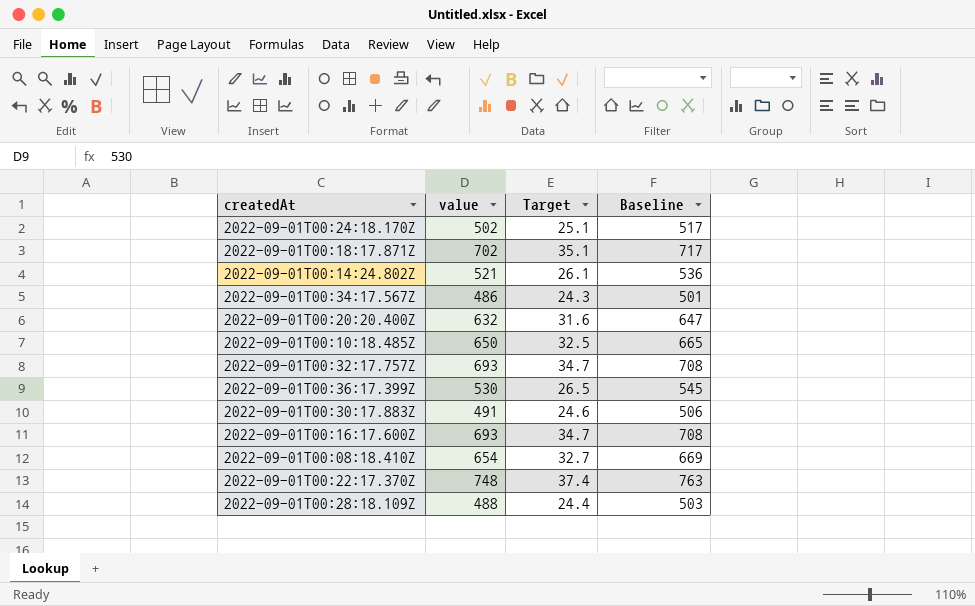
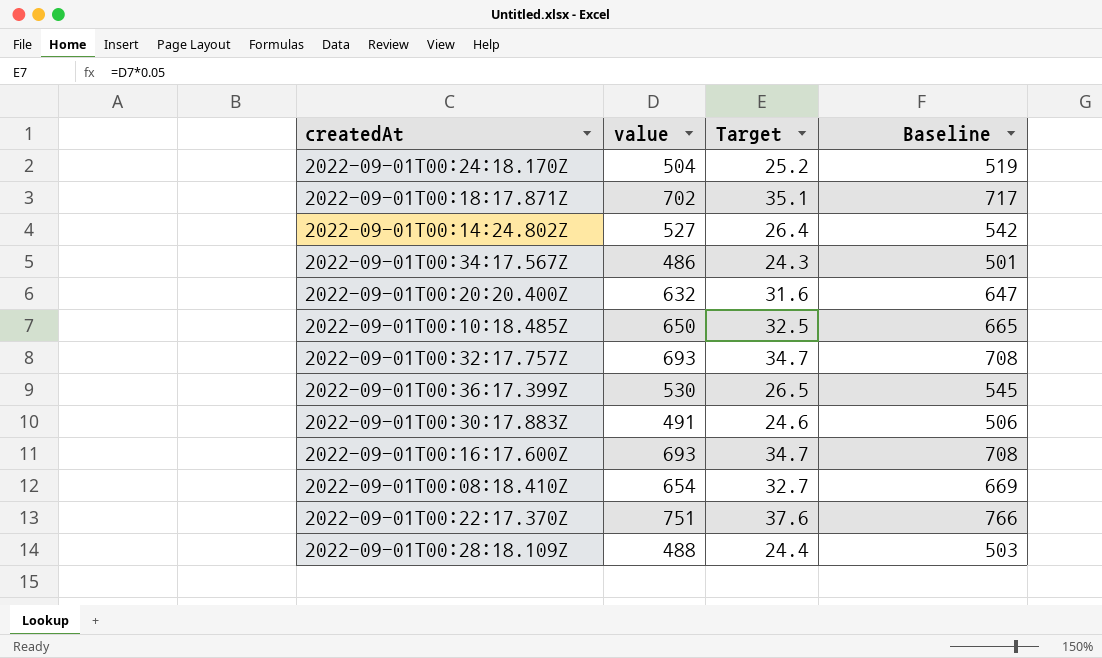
2022-09-01T00:24:18.170Z | value: 502 -> 504
2022-09-01T00:24:18.170Z | Target: 25.1 -> 25.2
2022-09-01T00:24:18.170Z | Baseline: 517 -> 519
2022-09-01T00:14:24.802Z | value: 521 -> 527
2022-09-01T00:14:24.802Z | Target: 26.1 -> 26.4
2022-09-01T00:14:24.802Z | Baseline: 536 -> 542
2022-09-01T00:22:17.370Z | value: 748 -> 751
2022-09-01T00:22:17.370Z | Target: 37.4 -> 37.6
2022-09-01T00:22:17.370Z | Baseline: 763 -> 766

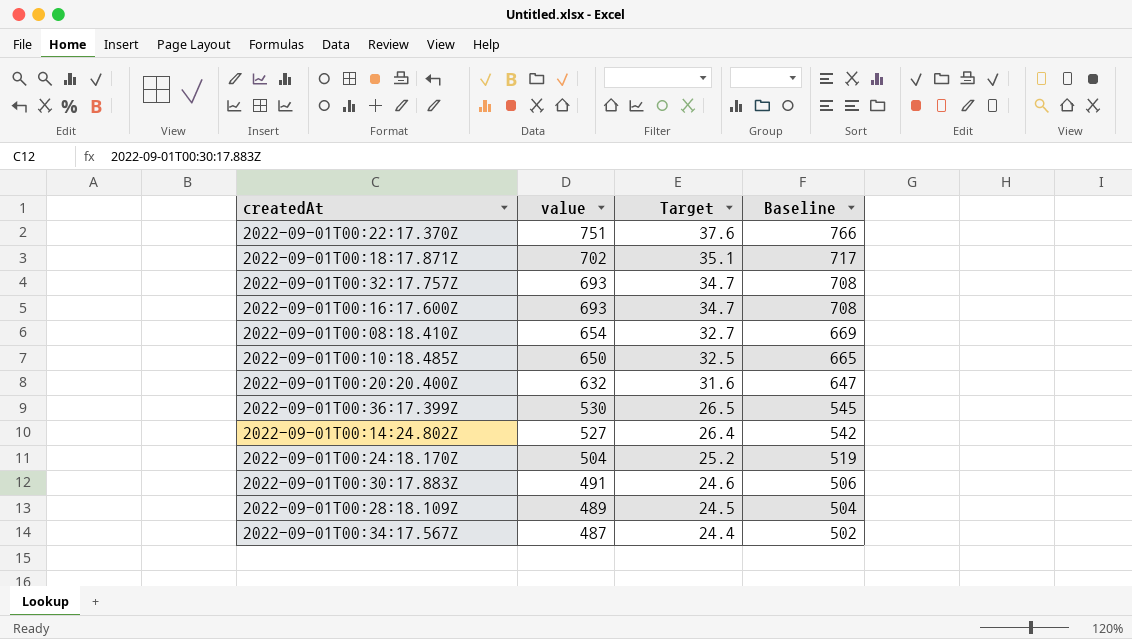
row order: none -> value descending
2022-09-01T00:28:18.109Z | value: 488 -> 489
2022-09-01T00:28:18.109Z | Target: 24.4 -> 24.5
2022-09-01T00:28:18.109Z | Baseline: 503 -> 504
2022-09-01T00:34:17.567Z | value: 486 -> 487
2022-09-01T00:34:17.567Z | Target: 24.3 -> 24.4
2022-09-01T00:34:17.567Z | Baseline: 501 -> 502

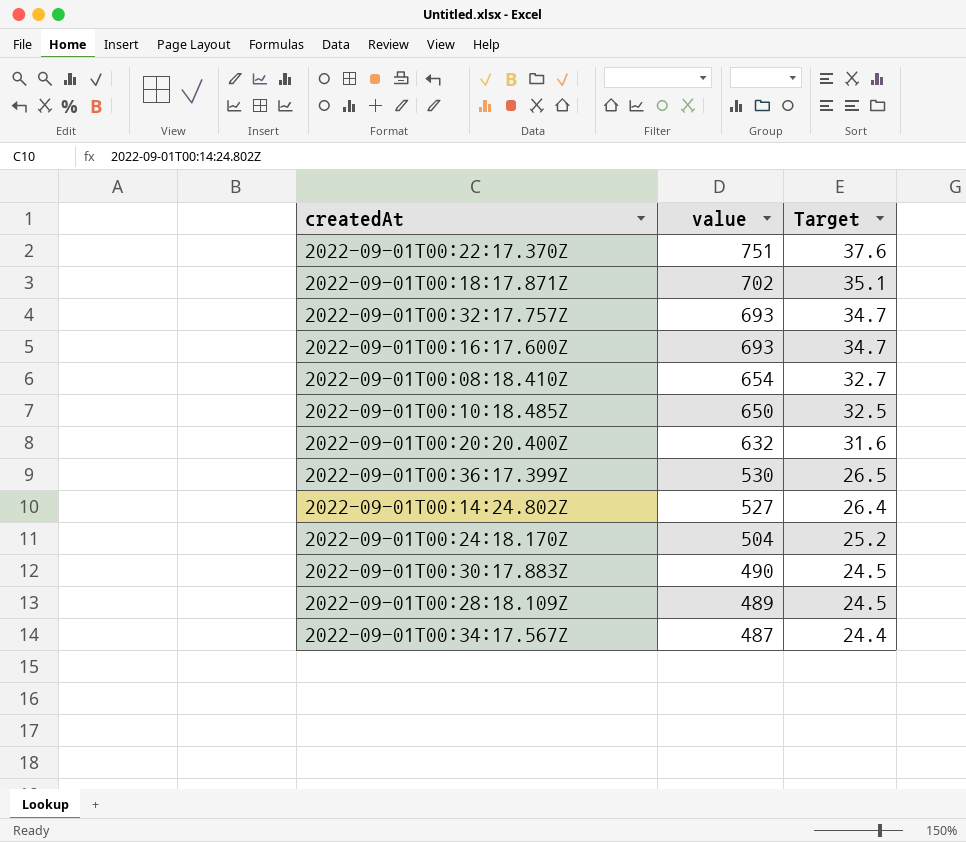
column Baseline | formula: [value] + 15 -> none
2022-09-01T00:30:17.883Z | value: 491 -> 490
2022-09-01T00:30:17.883Z | Target: 24.6 -> 24.5

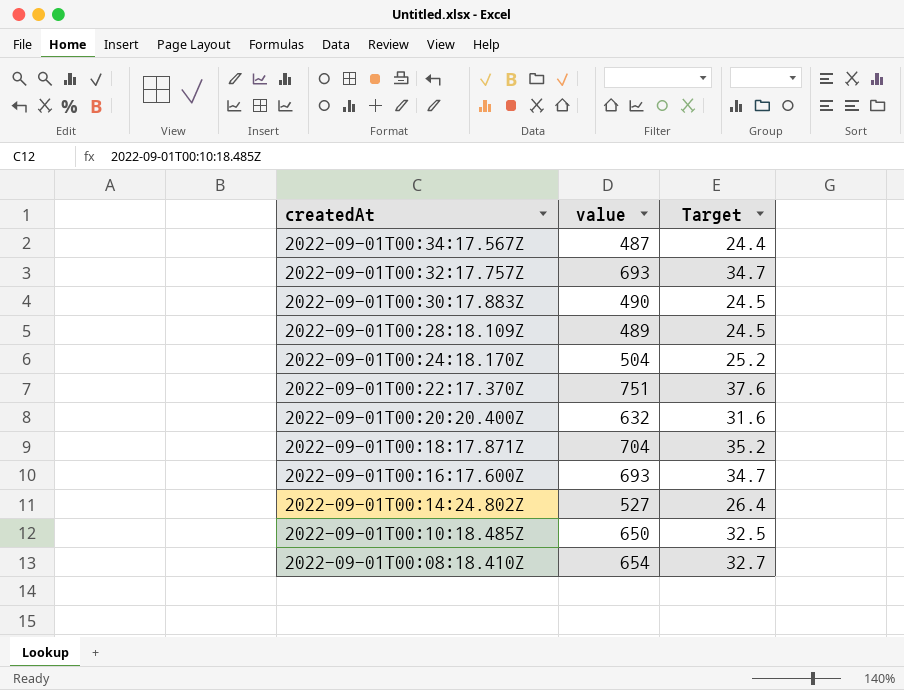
row order: value descending -> createdAt descending
row 2022-09-01T00:36:17.399Z: 530 | 26.5 -> none
2022-09-01T00:18:17.871Z | value: 702 -> 704
2022-09-01T00:18:17.871Z | Target: 35.1 -> 35.2

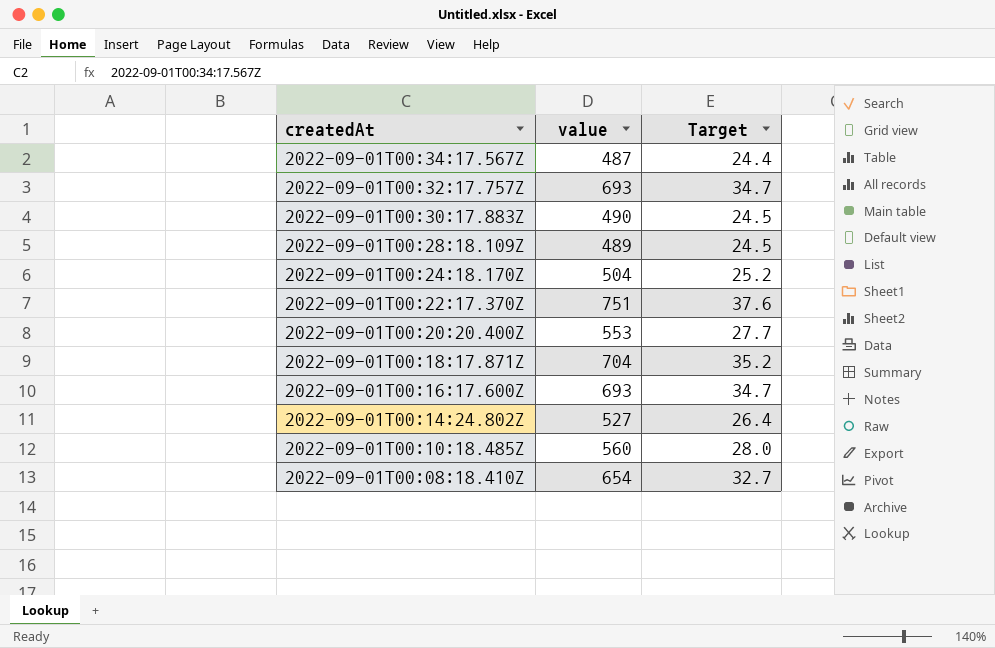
2022-09-01T00:20:20.400Z | value: 632 -> 553
2022-09-01T00:20:20.400Z | Target: 31.6 -> 27.7
2022-09-01T00:10:18.485Z | value: 650 -> 560
2022-09-01T00:10:18.485Z | Target: 32.5 -> 28.0

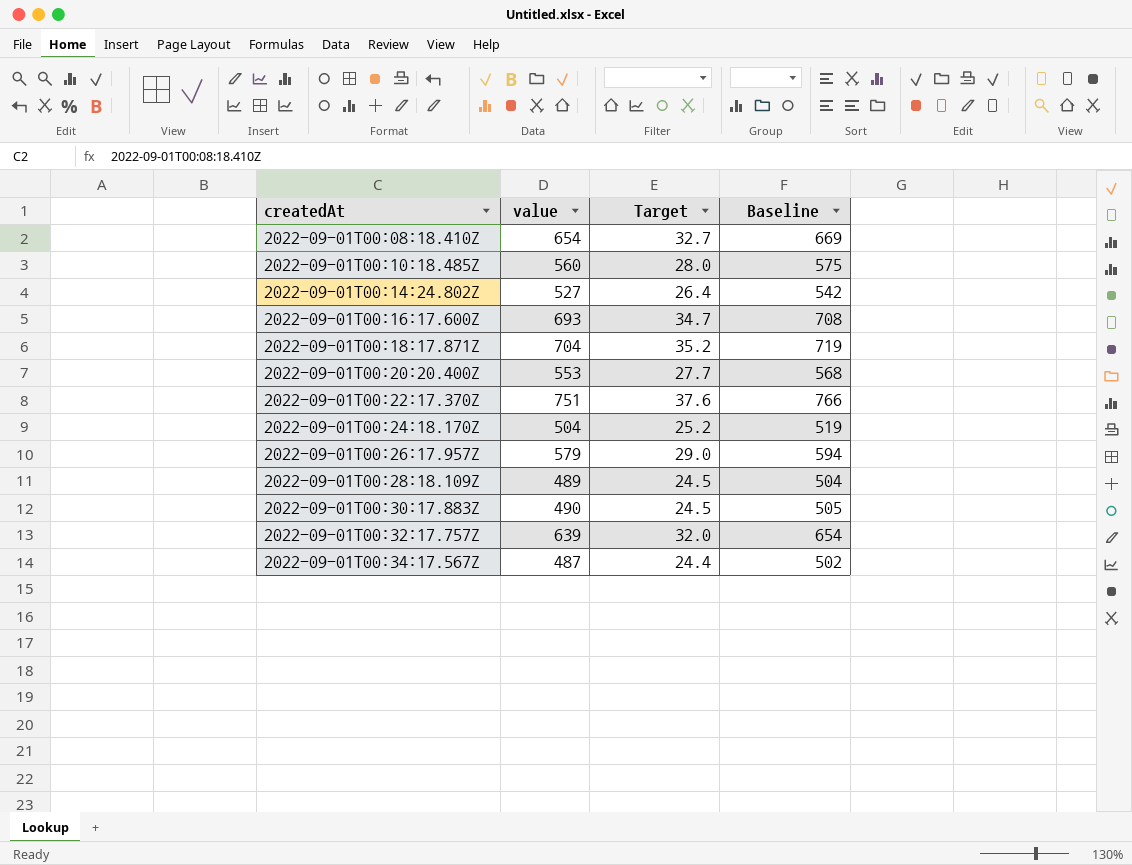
row order: createdAt descending -> createdAt ascending
column Baseline | formula: none -> [value] + 15
row 2022-09-01T00:26:17.957Z: none -> 579 | 29.0 | 594
2022-09-01T00:32:17.757Z | value: 693 -> 639
2022-09-01T00:32:17.757Z | Target: 34.7 -> 32.0

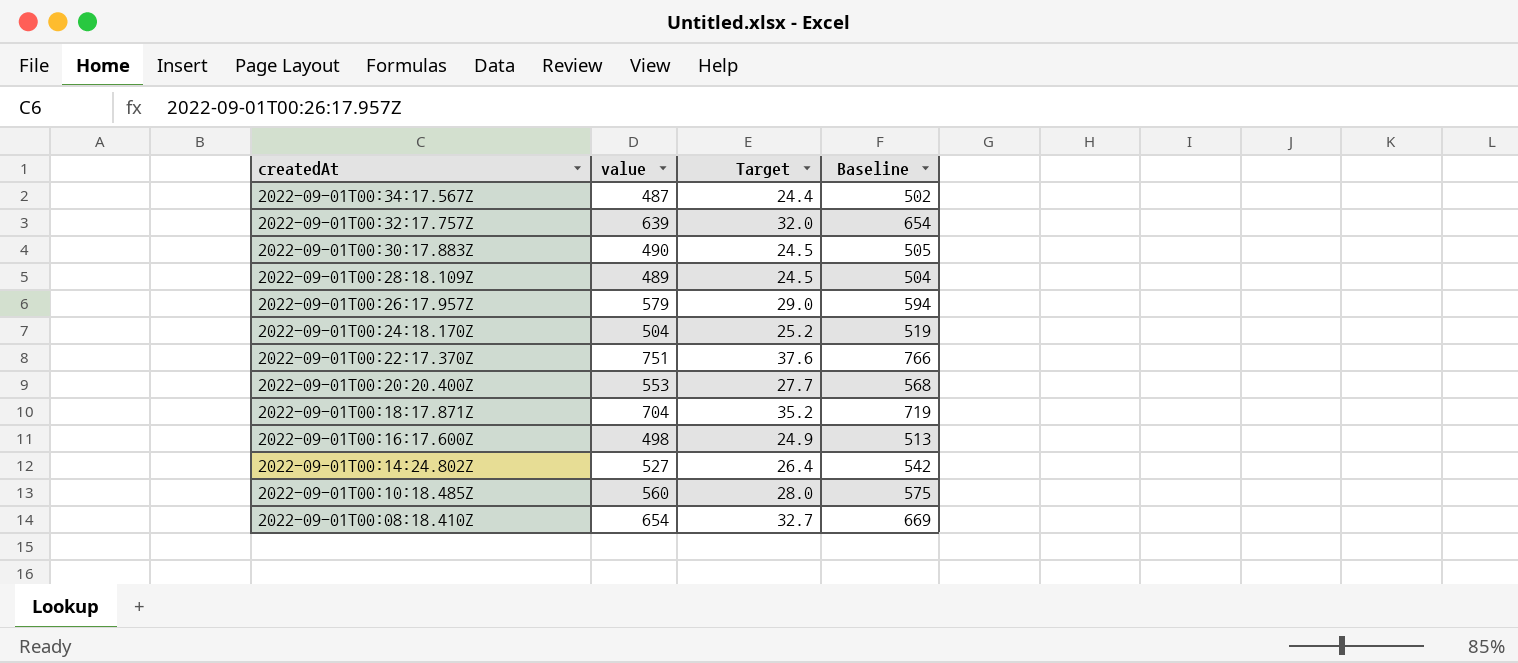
row order: createdAt ascending -> createdAt descending
2022-09-01T00:16:17.600Z | value: 693 -> 498
2022-09-01T00:16:17.600Z | Target: 34.7 -> 24.9
2022-09-01T00:16:17.600Z | Baseline: 708 -> 513

